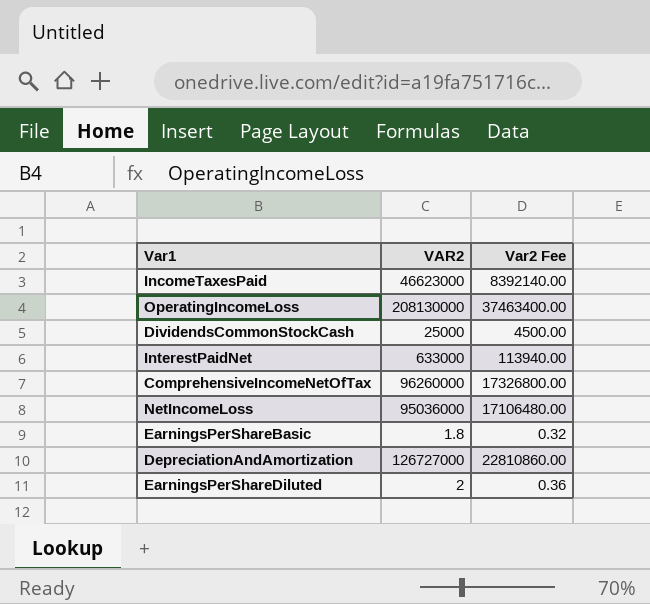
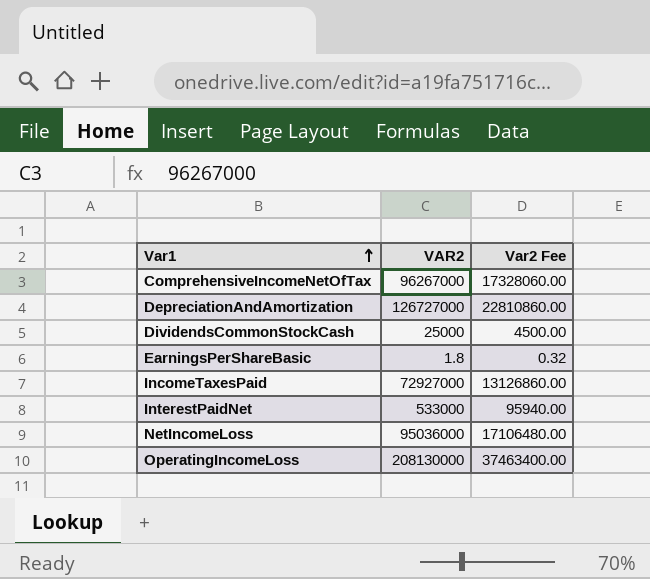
row order: none -> Var1 ascending
row EarningsPerShareDiluted: 2 | 0.36 -> none
ComprehensiveIncomeNetOfTax | VAR2: 96260000 -> 96267000
ComprehensiveIncomeNetOfTax | Var2 Fee: 17326800.00 -> 17328060.00
IncomeTaxesPaid | VAR2: 46623000 -> 72927000
IncomeTaxesPaid | Var2 Fee: 8392140.00 -> 13126860.00
InterestPaidNet | VAR2: 633000 -> 533000
InterestPaidNet | Var2 Fee: 113940.00 -> 95940.00

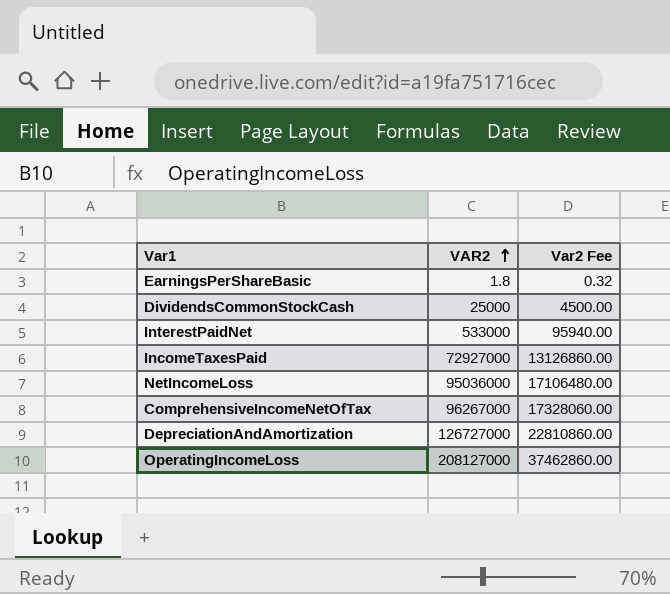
row order: Var1 ascending -> VAR2 ascending
OperatingIncomeLoss | VAR2: 208130000 -> 208127000
OperatingIncomeLoss | Var2 Fee: 37463400.00 -> 37462860.00

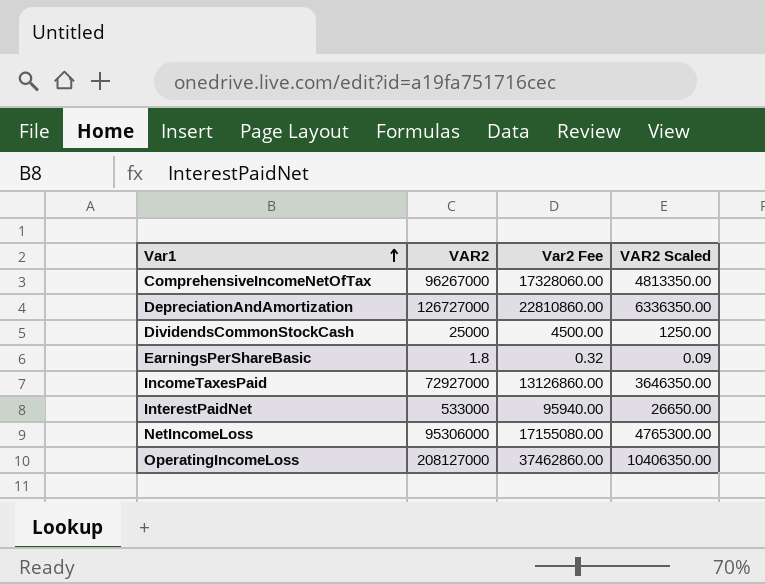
row order: VAR2 ascending -> Var1 ascending
column VAR2 Scaled | formula: none -> [VAR2] * 0.05
NetIncomeLoss | VAR2: 95036000 -> 95306000
NetIncomeLoss | Var2 Fee: 17106480.00 -> 17155080.00

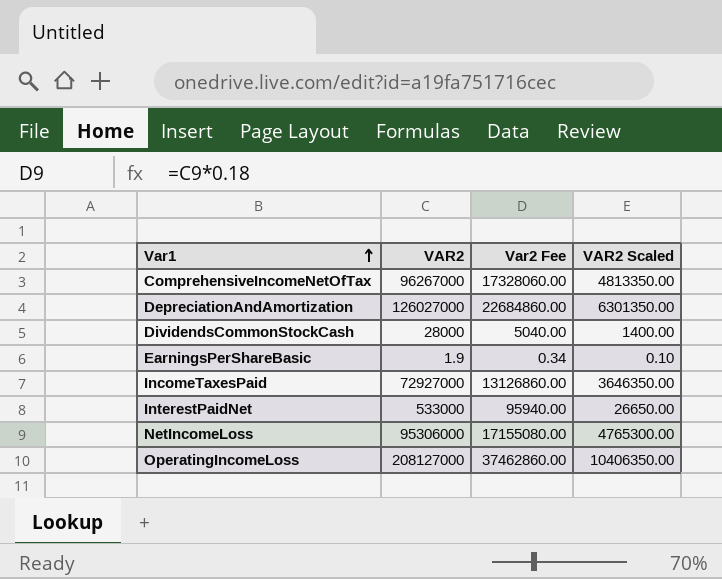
DepreciationAndAmortization | VAR2: 126727000 -> 126027000
DepreciationAndAmortization | Var2 Fee: 22810860.00 -> 22684860.00
DepreciationAndAmortization | VAR2 Scaled: 6336350.00 -> 6301350.00
DividendsCommonStockCash | VAR2: 25000 -> 28000
DividendsCommonStockCash | Var2 Fee: 4500.00 -> 5040.00
DividendsCommonStockCash | VAR2 Scaled: 1250.00 -> 1400.00
EarningsPerShareBasic | VAR2: 1.8 -> 1.9
EarningsPerShareBasic | Var2 Fee: 0.32 -> 0.34
EarningsPerShareBasic | VAR2 Scaled: 0.09 -> 0.10

